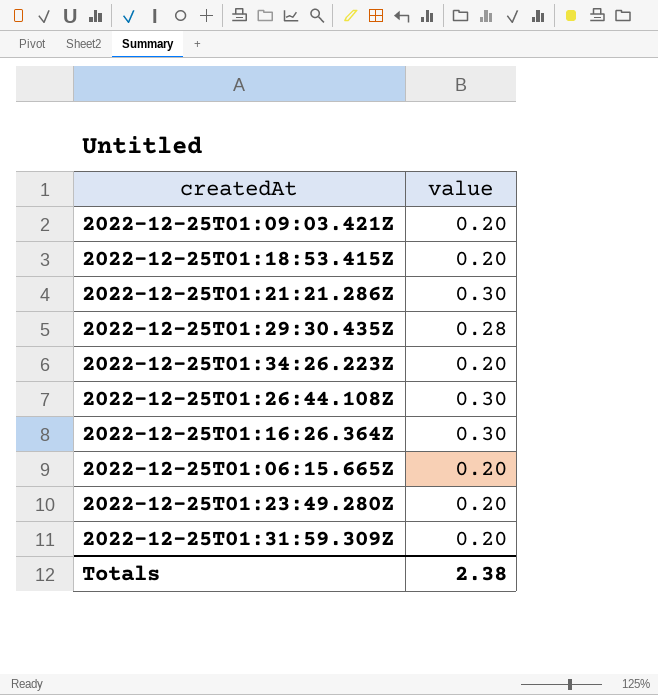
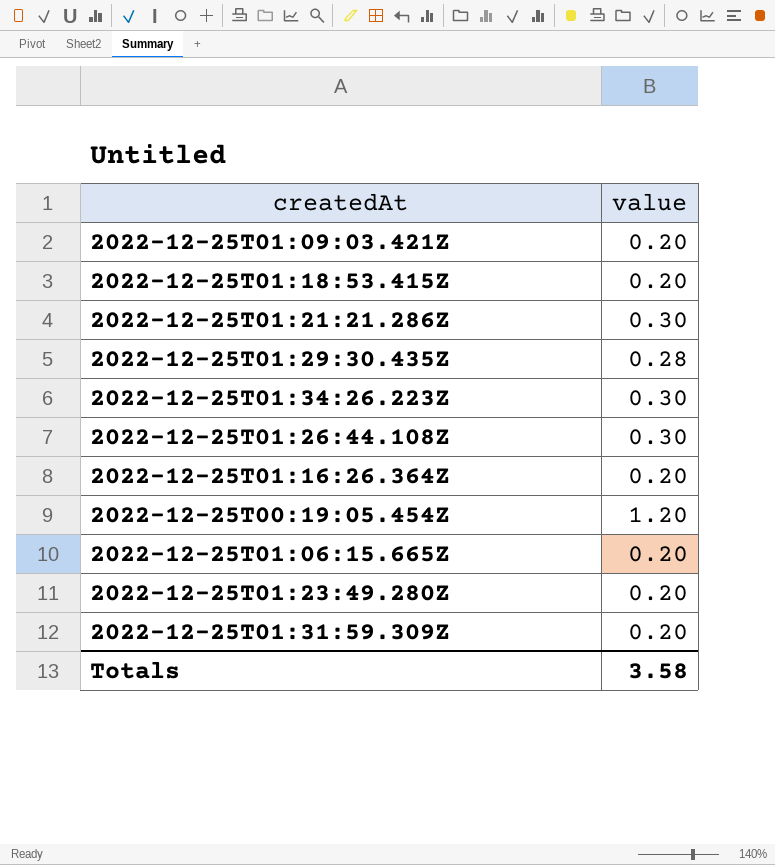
2022-12-25T01:34:26.223Z | value: 0.20 -> 0.30
2022-12-25T01:16:26.364Z | value: 0.30 -> 0.20
row 2022-12-25T00:19:05.454Z: none -> 1.20
Totals | value: 2.38 -> 3.58

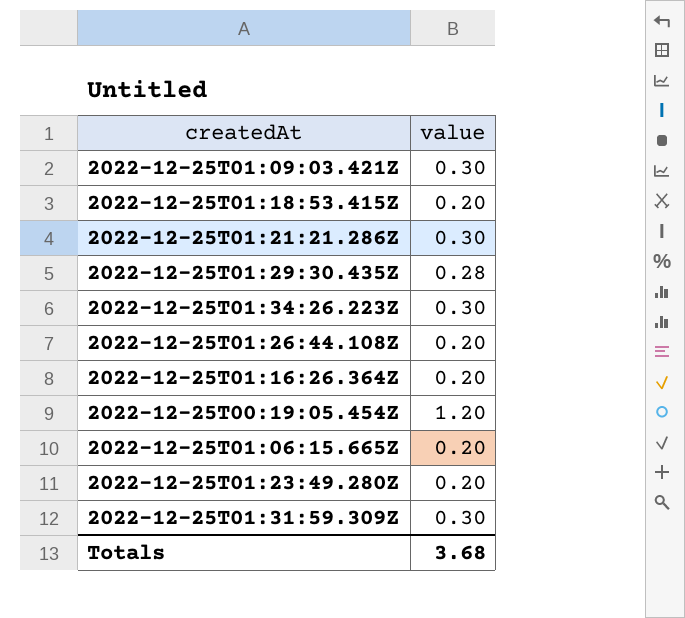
2022-12-25T01:09:03.421Z | value: 0.20 -> 0.30
2022-12-25T01:26:44.108Z | value: 0.30 -> 0.20
2022-12-25T01:31:59.309Z | value: 0.20 -> 0.30
Totals | value: 3.58 -> 3.68

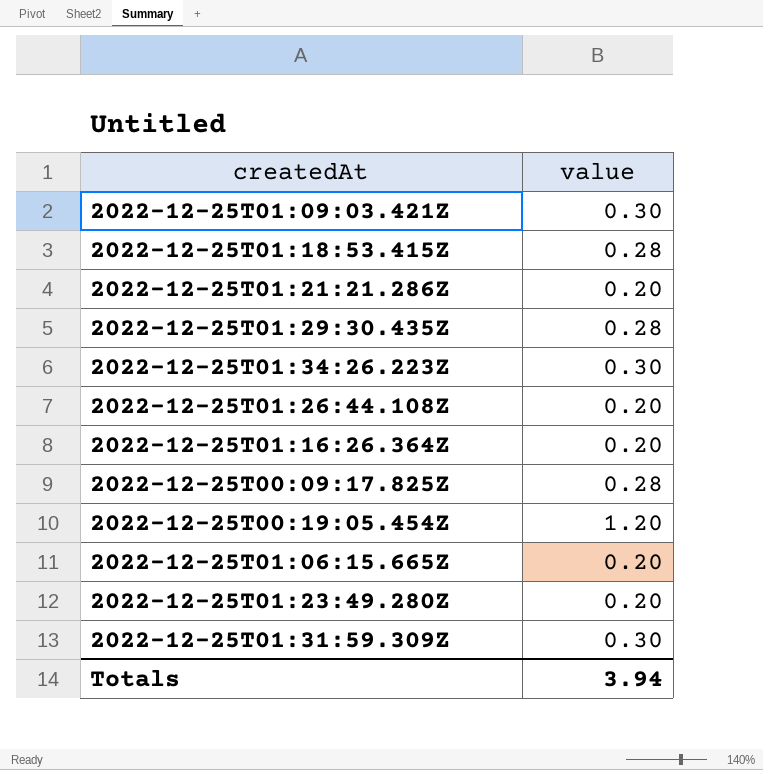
2022-12-25T01:18:53.415Z | value: 0.20 -> 0.28
2022-12-25T01:21:21.286Z | value: 0.30 -> 0.20
row 2022-12-25T00:09:17.825Z: none -> 0.28
Totals | value: 3.68 -> 3.94

